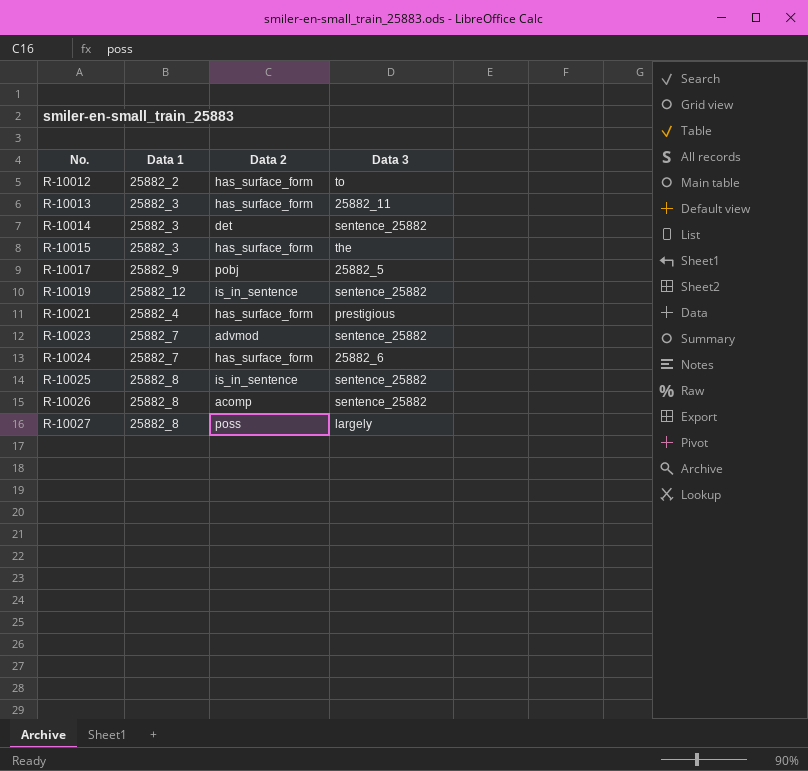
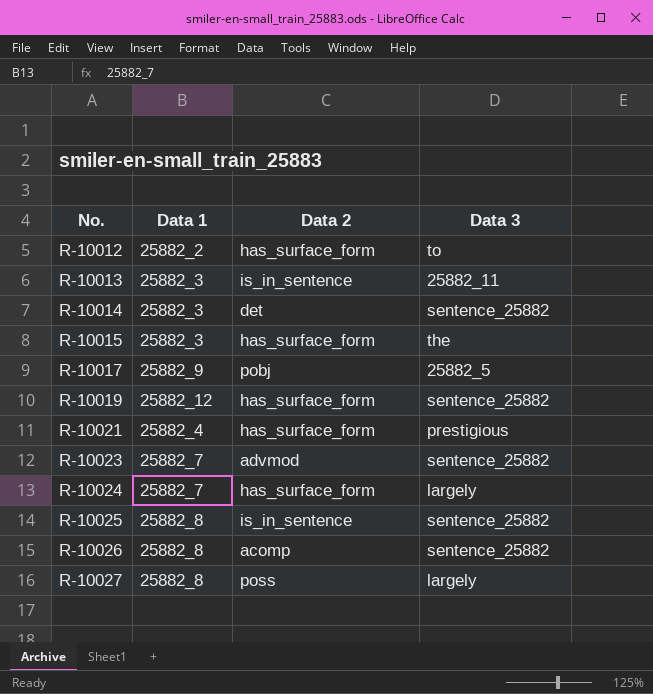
R-10013 | Data 2: has_surface_form -> is_in_sentence
R-10019 | Data 2: is_in_sentence -> has_surface_form
R-10024 | Data 3: 25882_6 -> largely

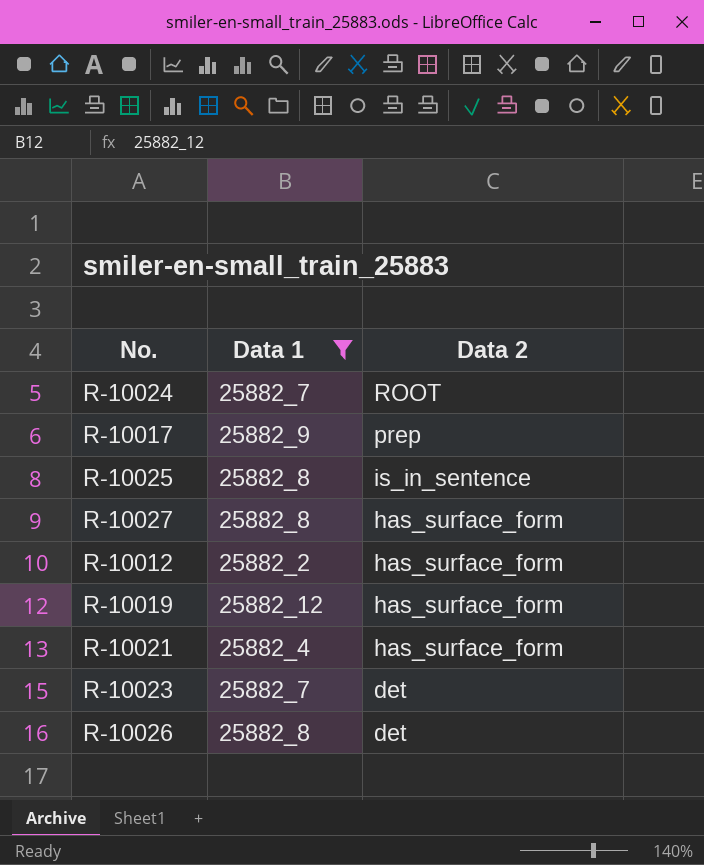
filter: none -> Data 1 != 25882_3
row order: No. ascending -> Data 2 descending
column Data 3 | position: 4 -> none
R-10024 | Data 2: has_surface_form -> ROOT
R-10017 | Data 2: pobj -> prep
R-10027 | Data 2: poss -> has_surface_form
R-10023 | Data 2: advmod -> det
R-10026 | Data 2: acomp -> det

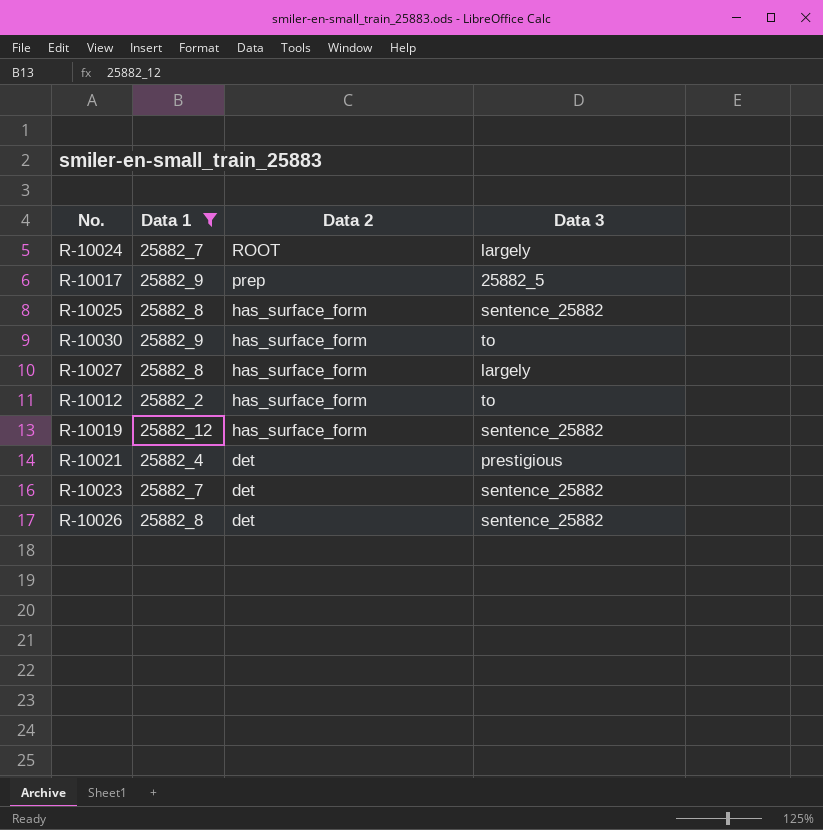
column Data 3 | position: none -> 4
R-10025 | Data 2: is_in_sentence -> has_surface_form
row R-10030: none -> 25882_9 | has_surface_form | to
R-10021 | Data 2: has_surface_form -> det

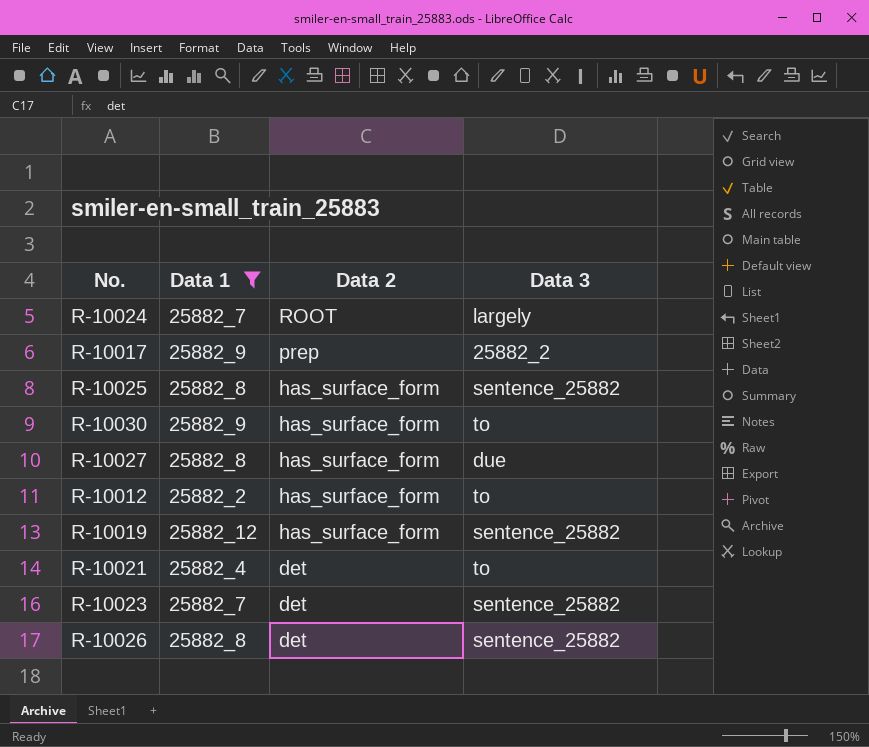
R-10017 | Data 3: 25882_5 -> 25882_2
R-10027 | Data 3: largely -> due
R-10021 | Data 3: prestigious -> to

